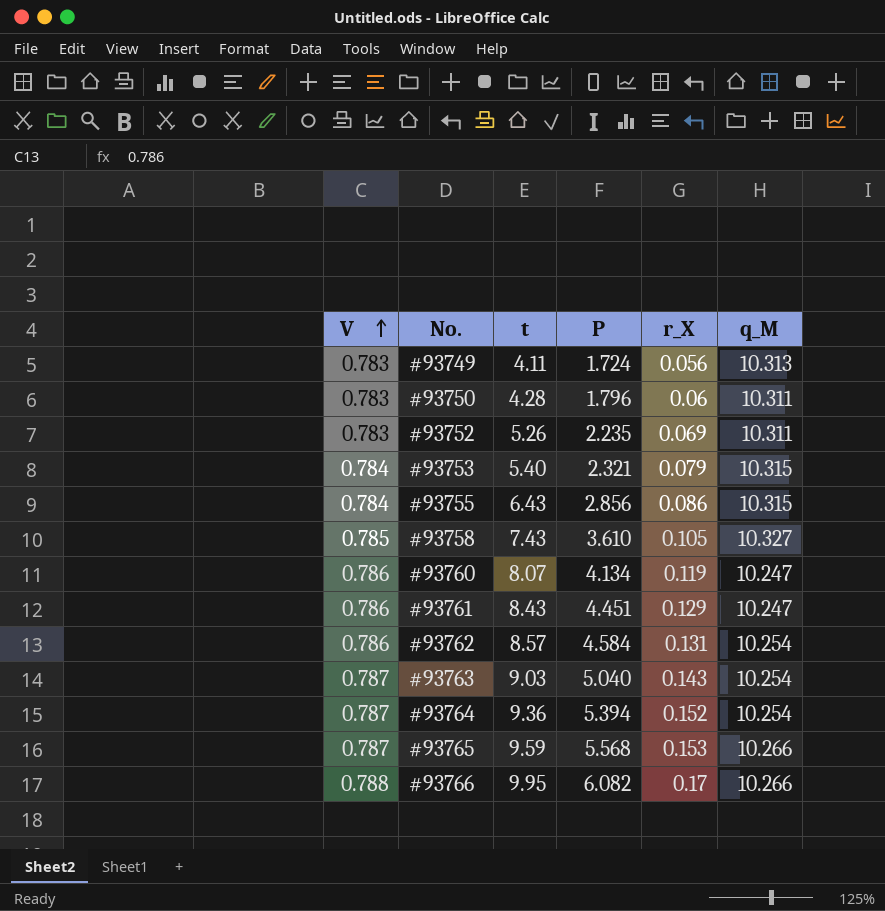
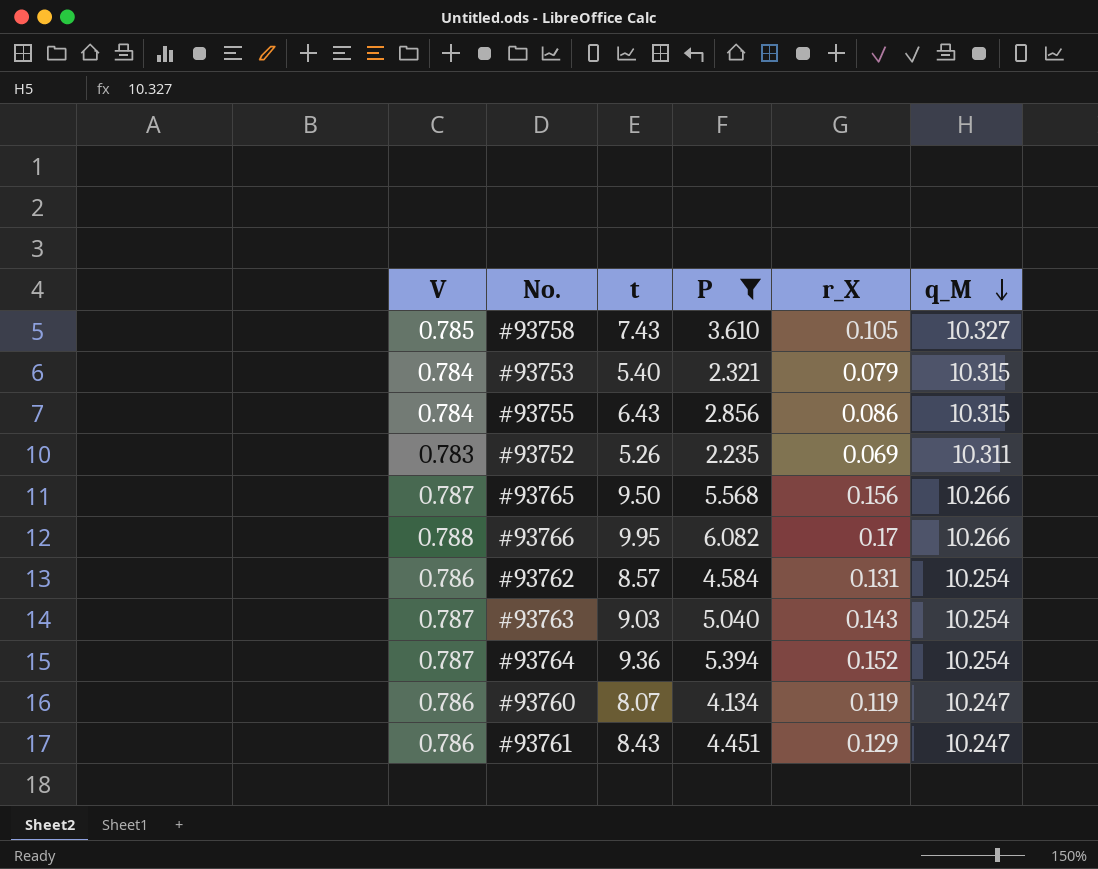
filter: none -> P >= 2.235
row order: V ascending -> q_M descending
#93765 | t: 9.59 -> 9.50
#93765 | r_X: 0.153 -> 0.156

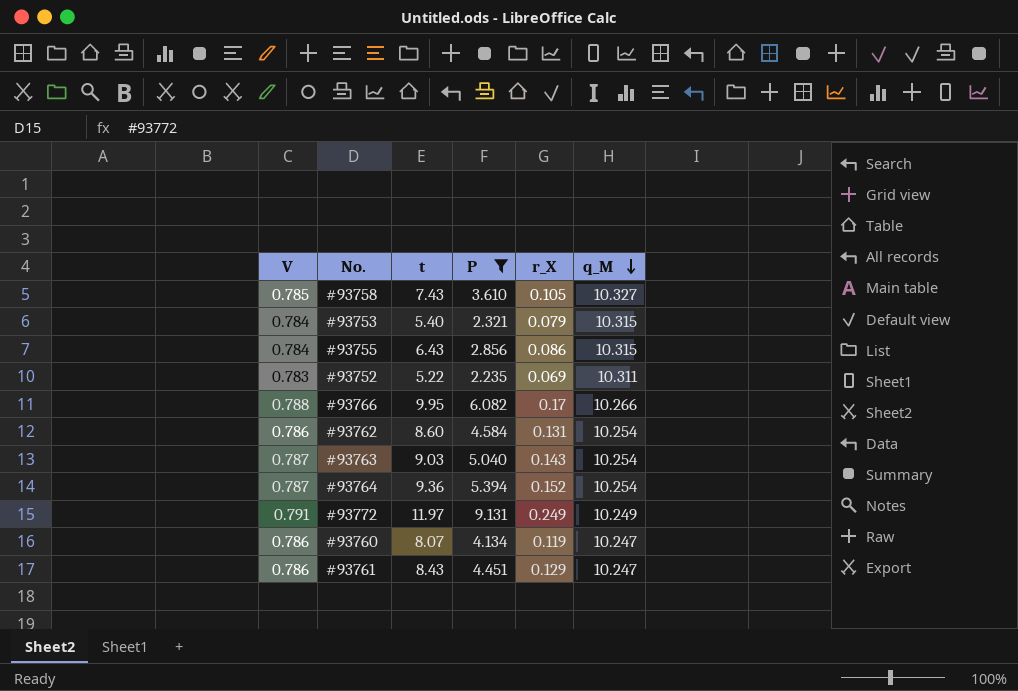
row #93765: 0.787 | 9.50 | 5.568 | 0.156 | 10.266 -> none
#93752 | t: 5.26 -> 5.22
#93762 | t: 8.57 -> 8.60
row #93772: none -> 0.791 | 11.97 | 9.131 | 0.249 | 10.249

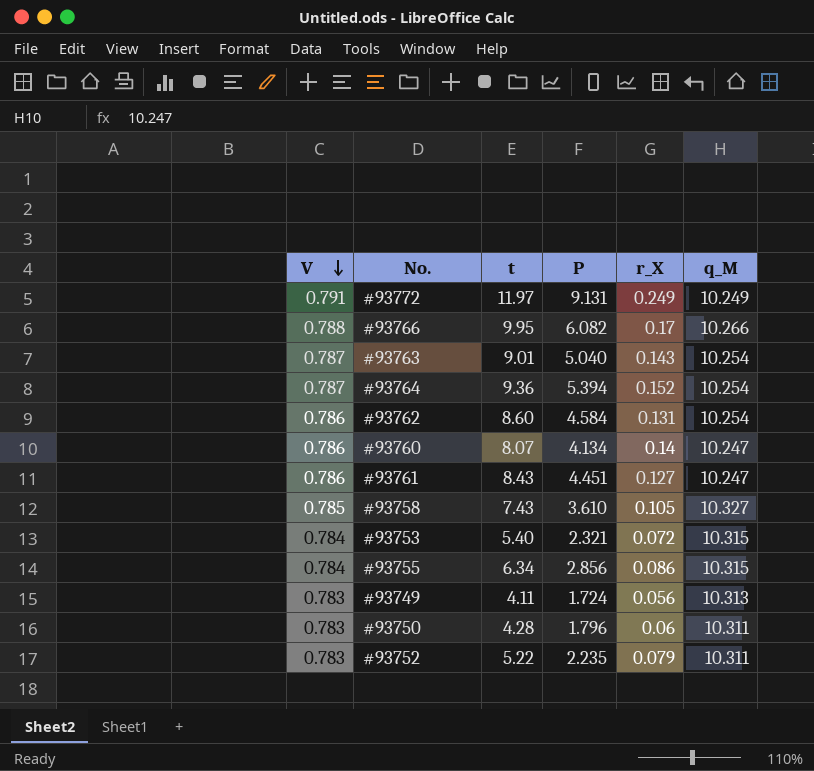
filter: P >= 2.235 -> none
row order: q_M descending -> V descending
#93763 | t: 9.03 -> 9.01
#93760 | r_X: 0.119 -> 0.14
#93761 | r_X: 0.129 -> 0.127
#93753 | r_X: 0.079 -> 0.072
#93755 | t: 6.43 -> 6.34
#93752 | r_X: 0.069 -> 0.079

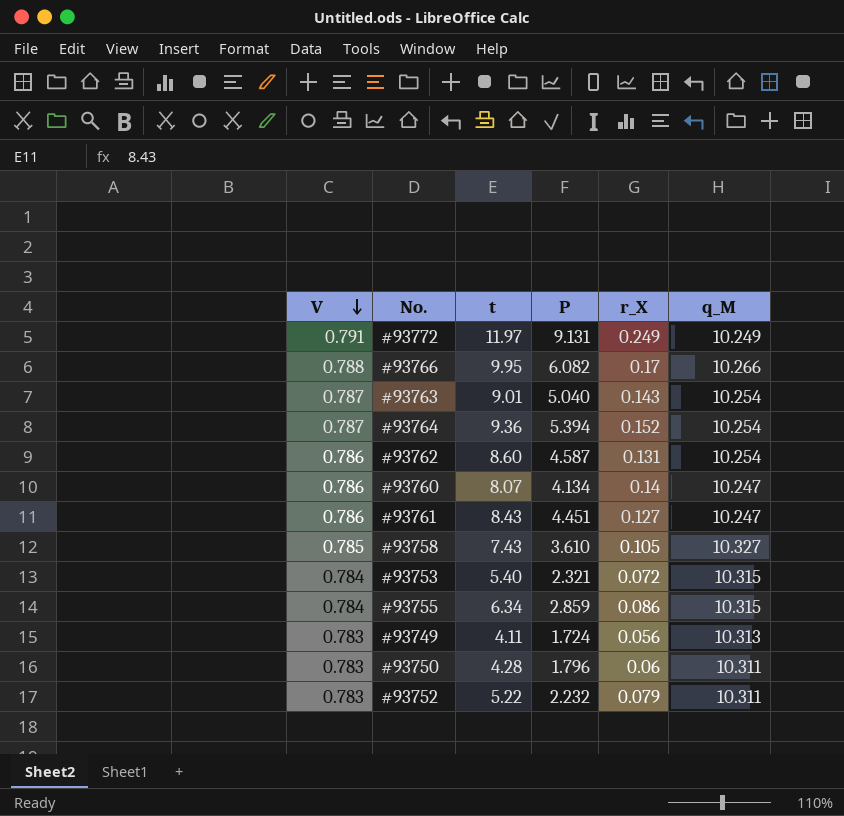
#93762 | P: 4.584 -> 4.587
#93755 | P: 2.856 -> 2.859
#93752 | P: 2.235 -> 2.232

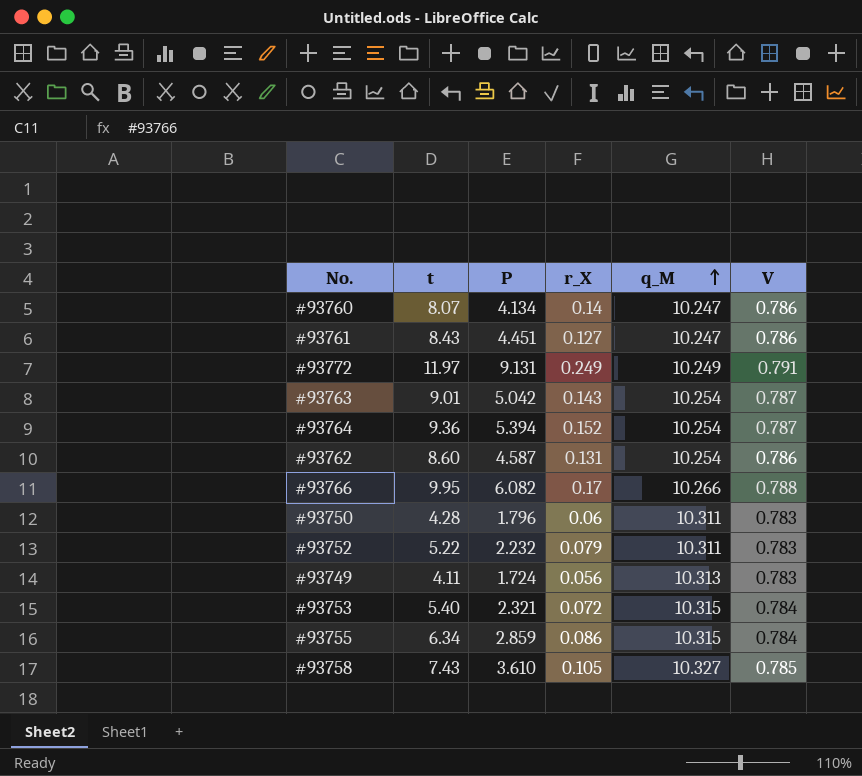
row order: V descending -> q_M ascending
column V | position: 1 -> 6
#93763 | P: 5.040 -> 5.042

